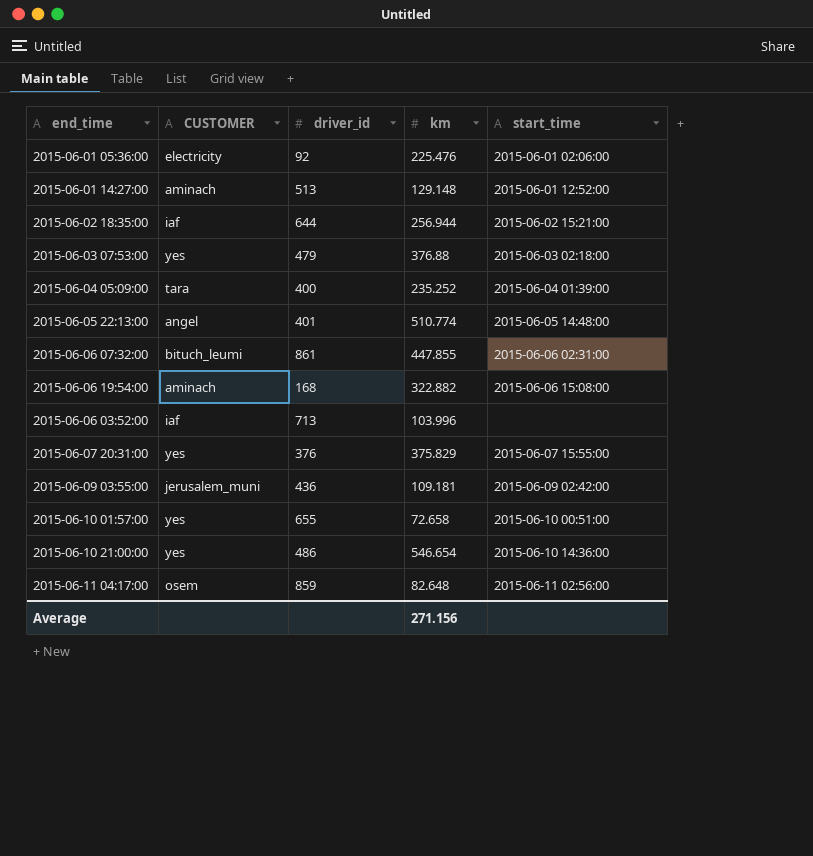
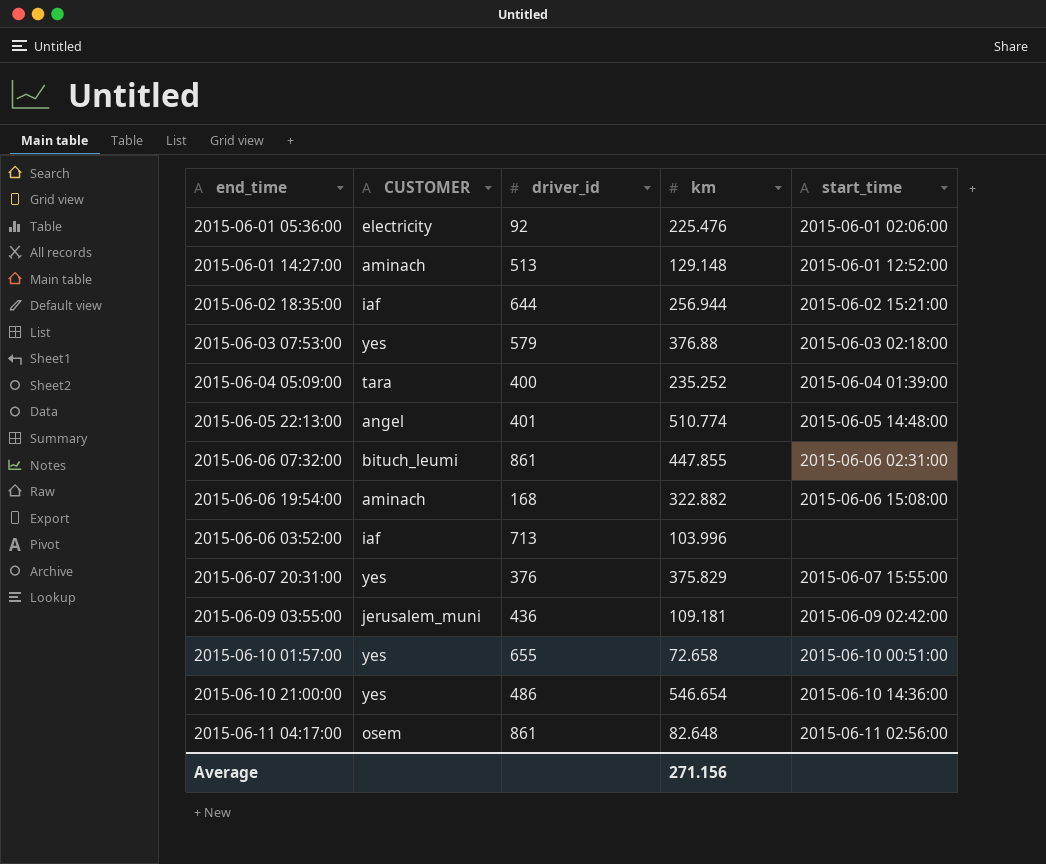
2015-06-03 07:53:00 | driver_id: 479 -> 579
2015-06-11 04:17:00 | driver_id: 859 -> 861

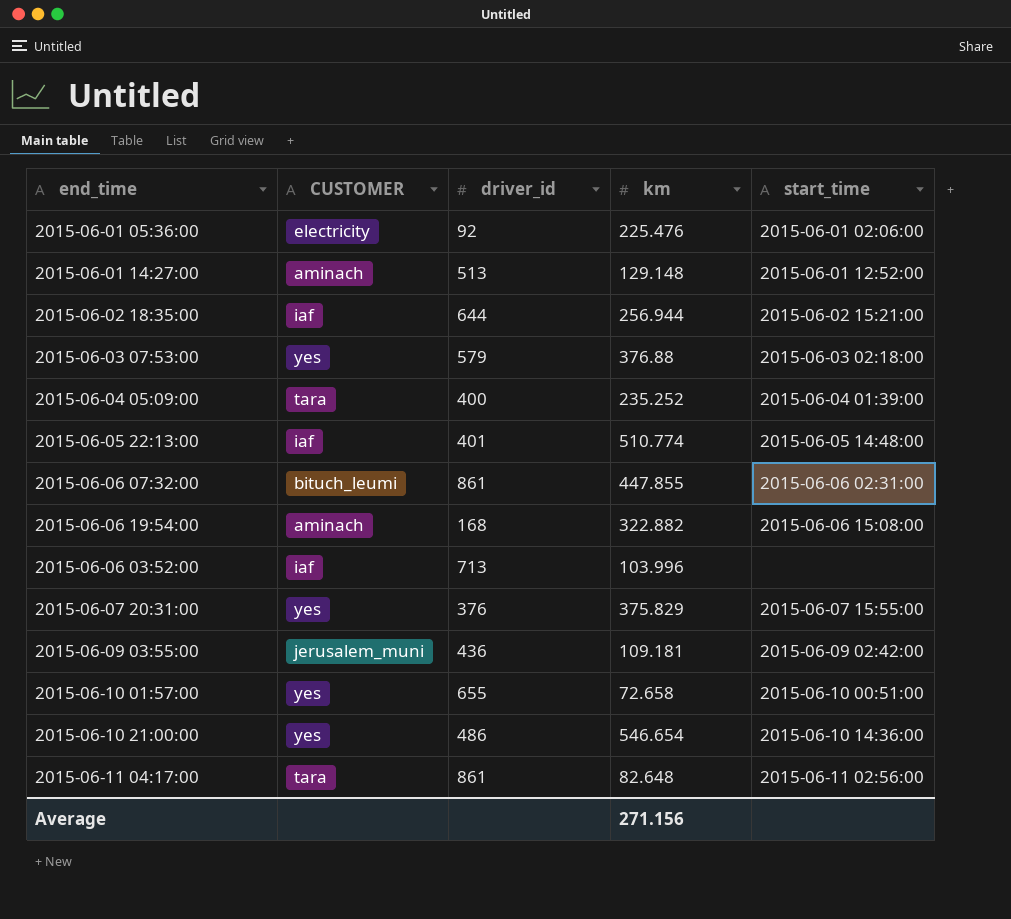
2015-06-05 22:13:00 | CUSTOMER: angel -> iaf
2015-06-11 04:17:00 | CUSTOMER: osem -> tara

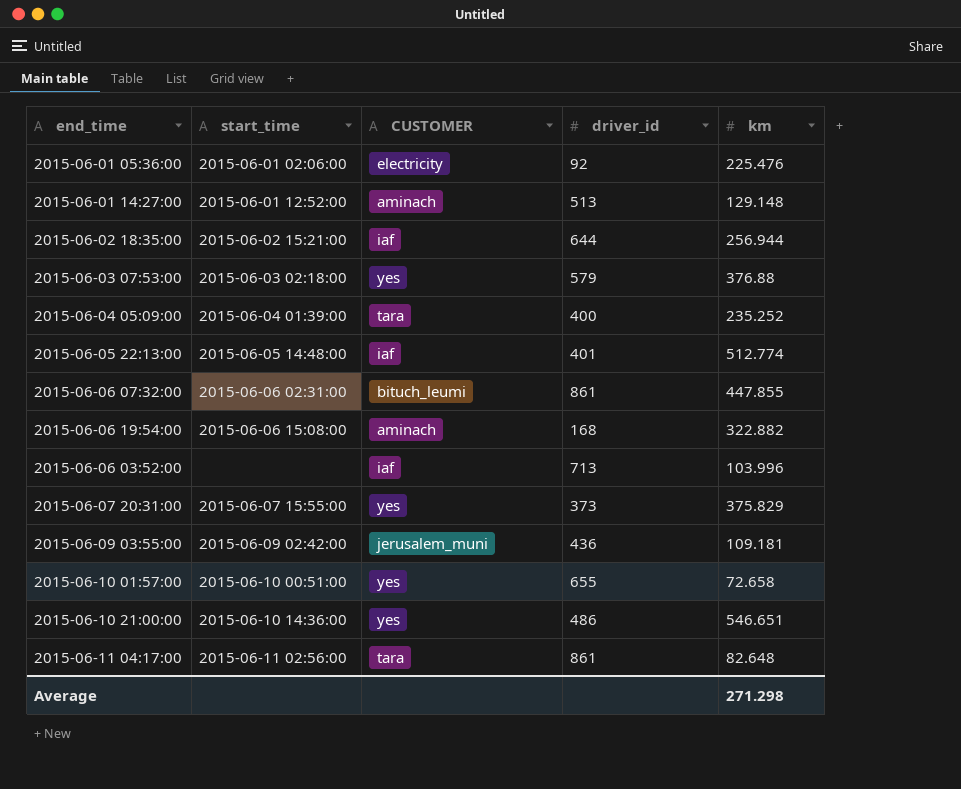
column start_time | position: 5 -> 2
2015-06-05 22:13:00 | km: 510.774 -> 512.774
2015-06-07 20:31:00 | driver_id: 376 -> 373
2015-06-10 21:00:00 | km: 546.654 -> 546.651
Average | km: 271.156 -> 271.298

